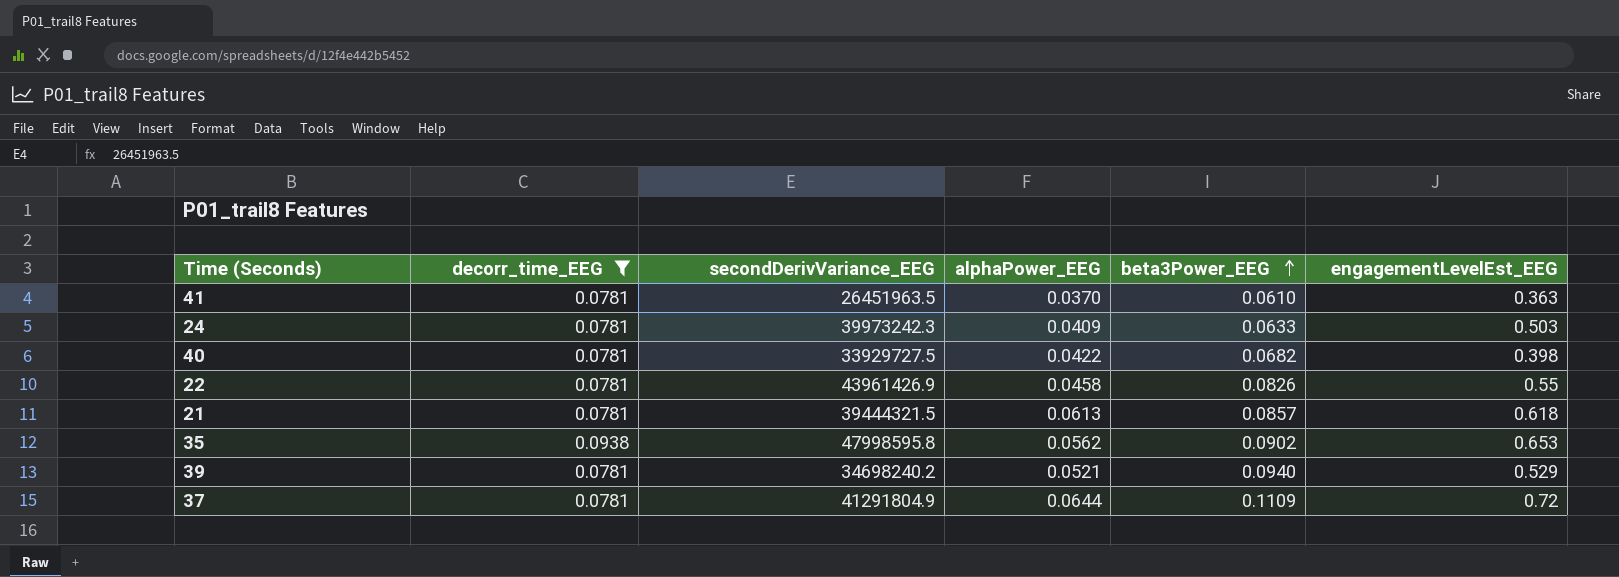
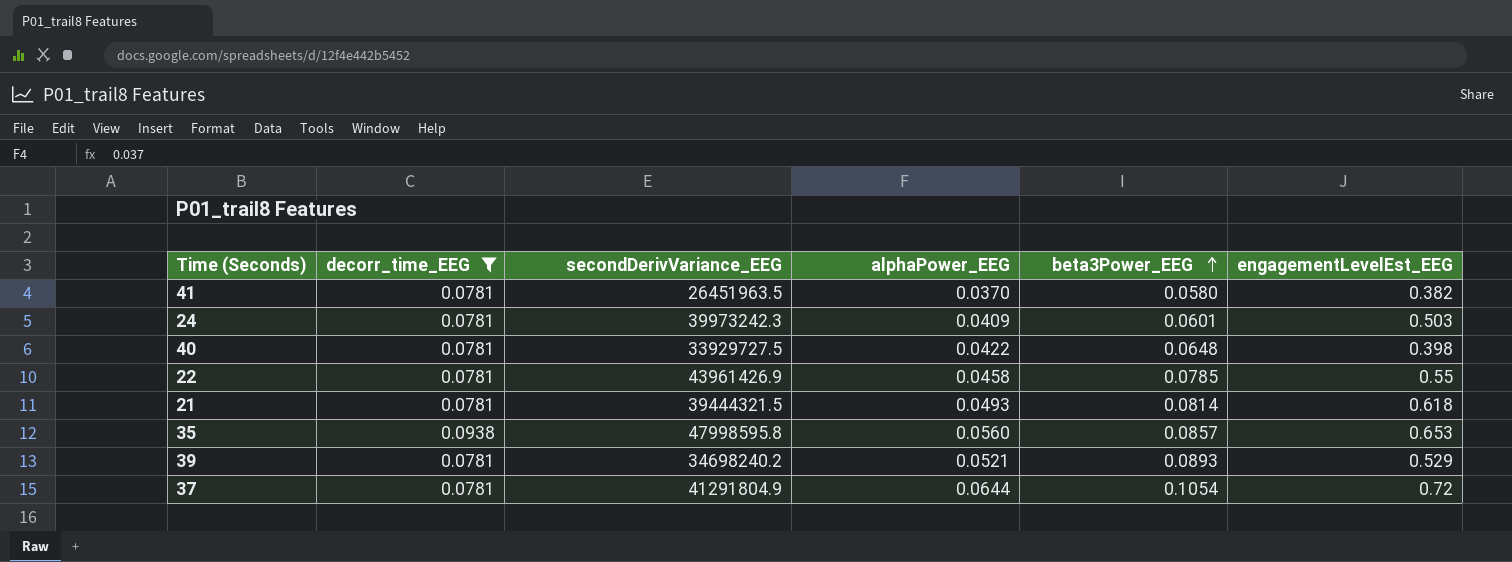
41 | beta3Power_EEG: 0.0610 -> 0.0580
41 | engagementLevelEst_EEG: 0.363 -> 0.382
24 | beta3Power_EEG: 0.0633 -> 0.0601
40 | beta3Power_EEG: 0.0682 -> 0.0648
22 | beta3Power_EEG: 0.0826 -> 0.0785
21 | alphaPower_EEG: 0.0613 -> 0.0493
21 | beta3Power_EEG: 0.0857 -> 0.0814
35 | alphaPower_EEG: 0.0562 -> 0.0560
35 | beta3Power_EEG: 0.0902 -> 0.0857
39 | beta3Power_EEG: 0.0940 -> 0.0893
37 | beta3Power_EEG: 0.1109 -> 0.1054

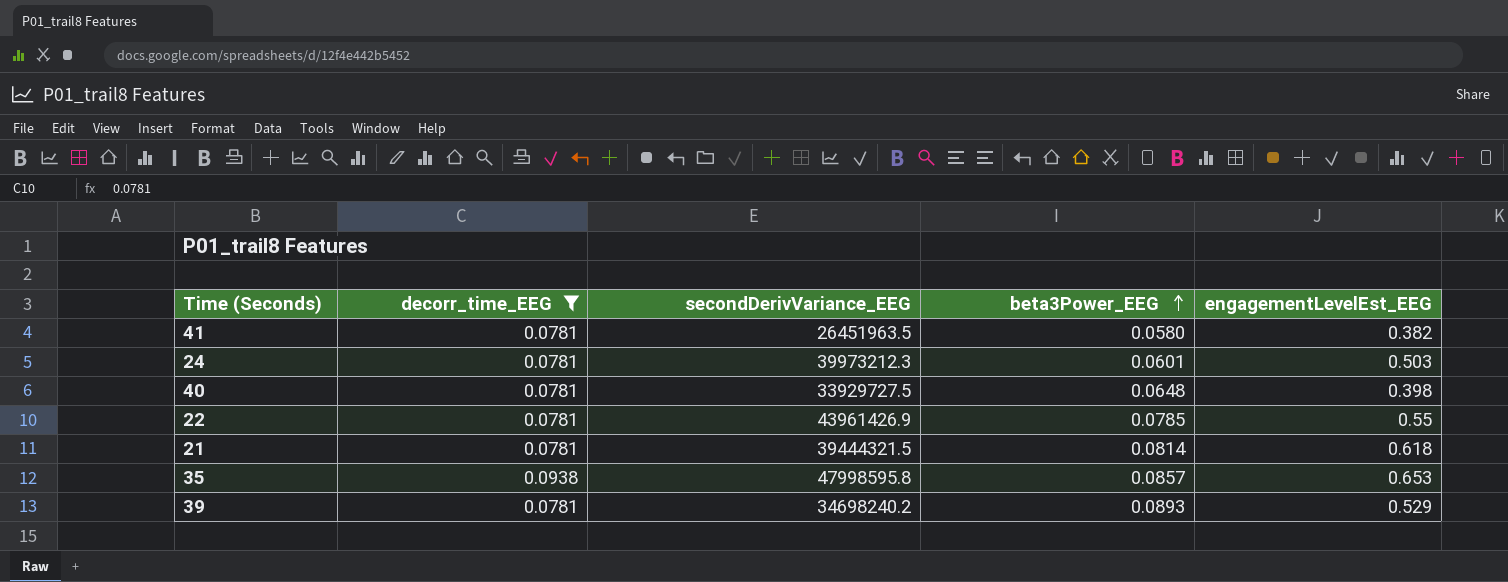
column alphaPower_EEG | position: 4 -> none
row 37: 0.0781 | 41291804.9 | 0.0644 | 0.1054 | 0.72 -> none
24 | secondDerivVariance_EEG: 39973242.3 -> 39973212.3

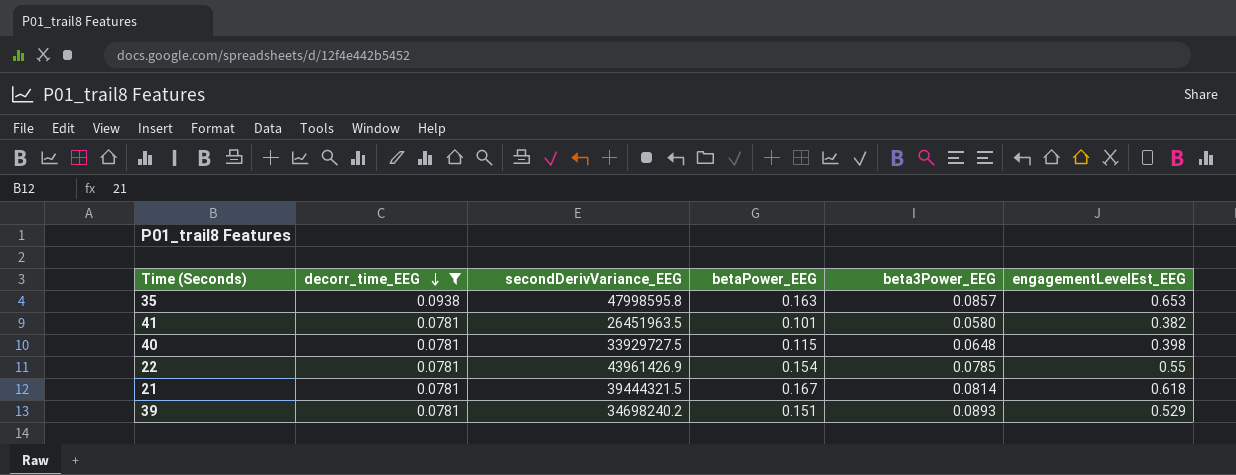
row order: beta3Power_EEG ascending -> decorr_time_EEG descending
column betaPower_EEG | position: none -> 4
row 24: 0.0781 | 39973212.3 | 0.0601 | 0.503 -> none

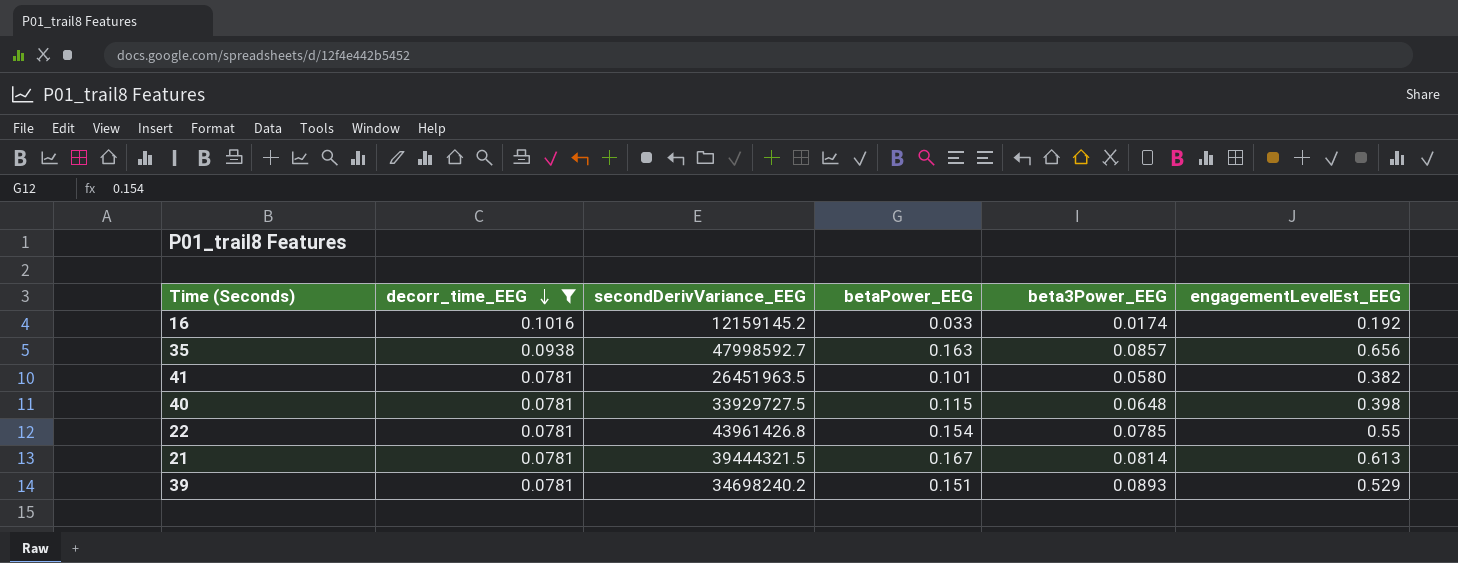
row 16: none -> 0.1016 | 12159145.2 | 0.033 | 0.0174 | 0.192
35 | secondDerivVariance_EEG: 47998595.8 -> 47998592.7
35 | engagementLevelEst_EEG: 0.653 -> 0.656
22 | secondDerivVariance_EEG: 43961426.9 -> 43961426.8
21 | engagementLevelEst_EEG: 0.618 -> 0.613

